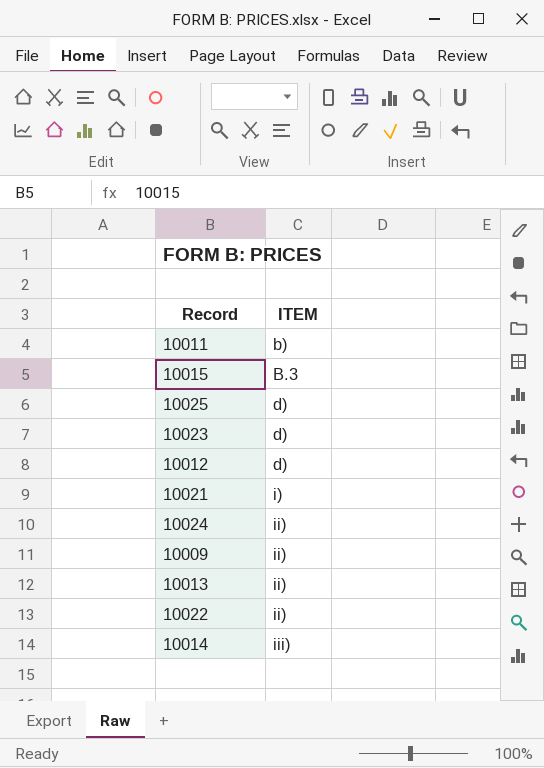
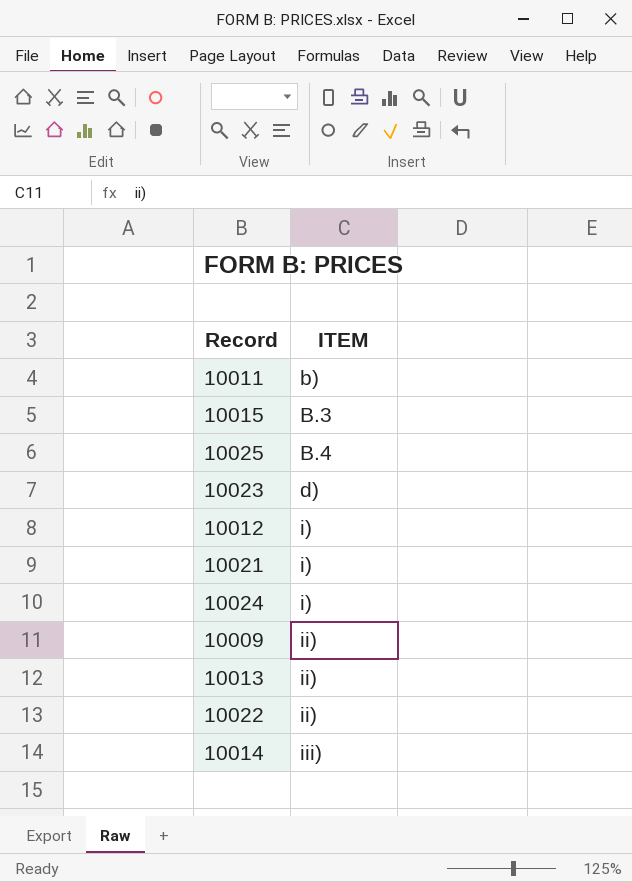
10025 | ITEM: d) -> B.4
10012 | ITEM: d) -> i)
10024 | ITEM: ii) -> i)

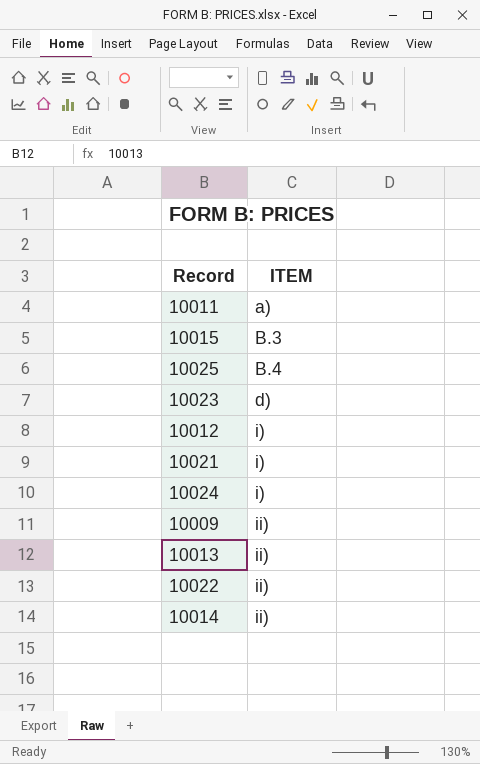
10011 | ITEM: b) -> a)
10014 | ITEM: iii) -> ii)

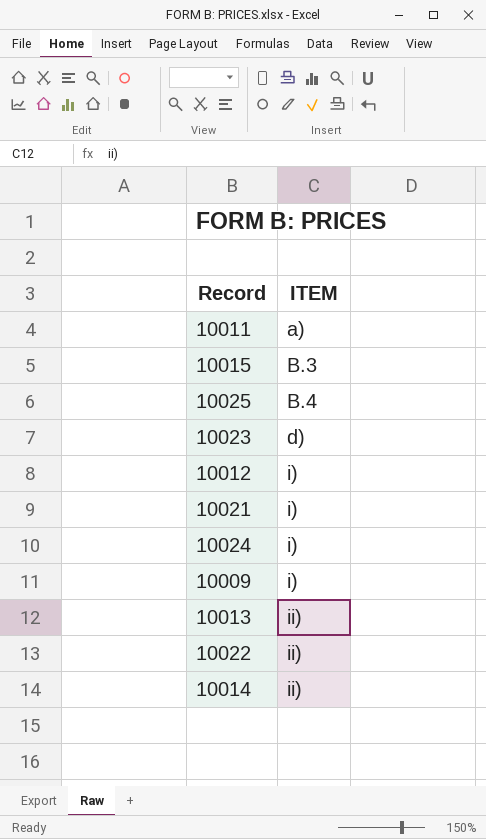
10009 | ITEM: ii) -> i)

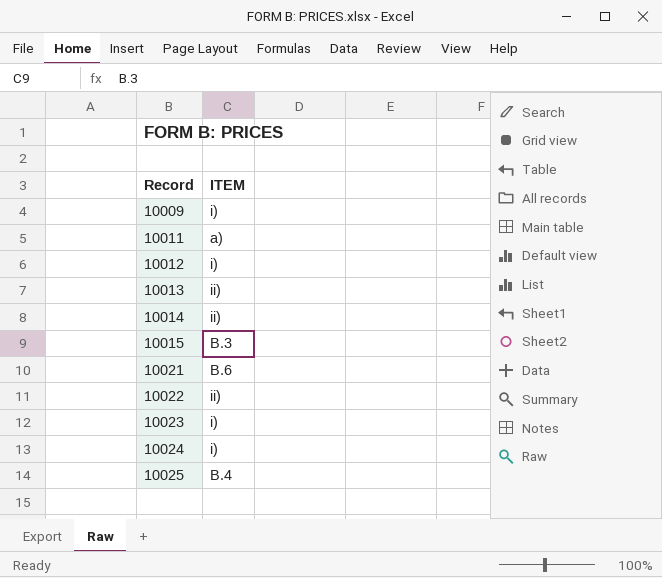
row order: ITEM ascending -> Record ascending
10021 | ITEM: i) -> B.6
10023 | ITEM: d) -> i)

